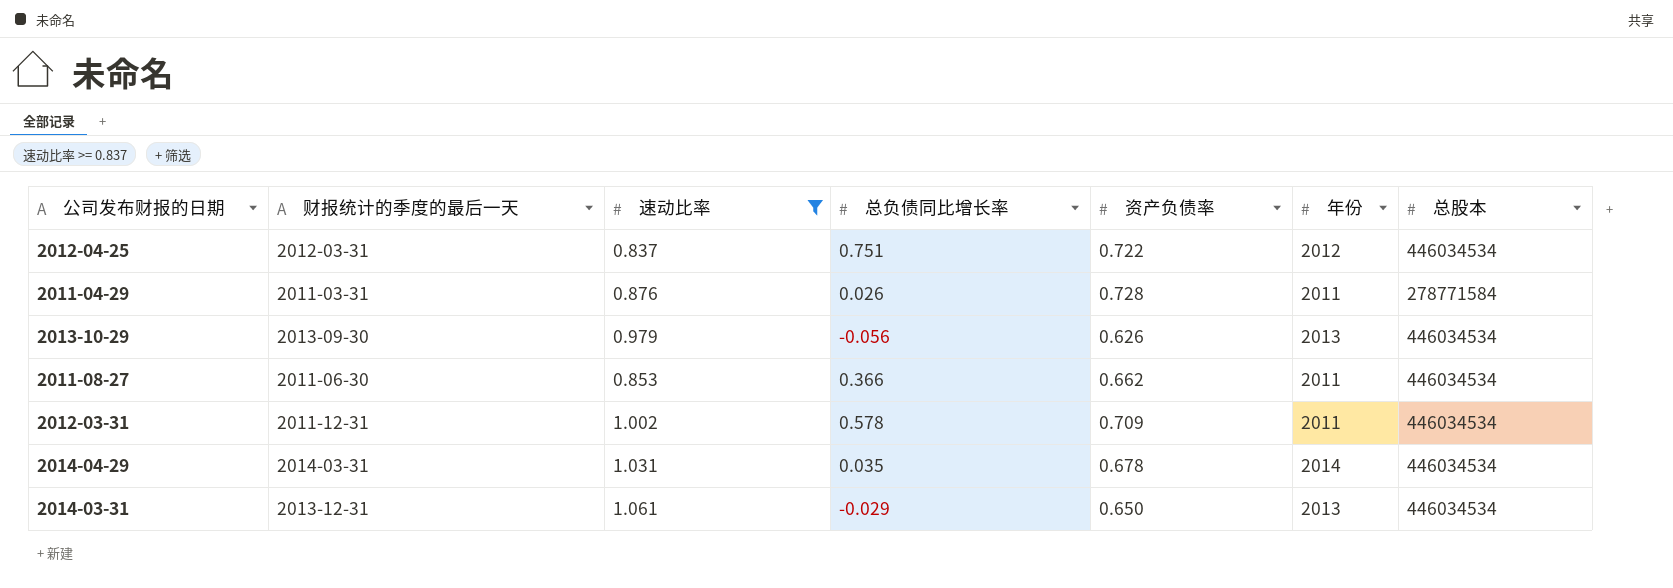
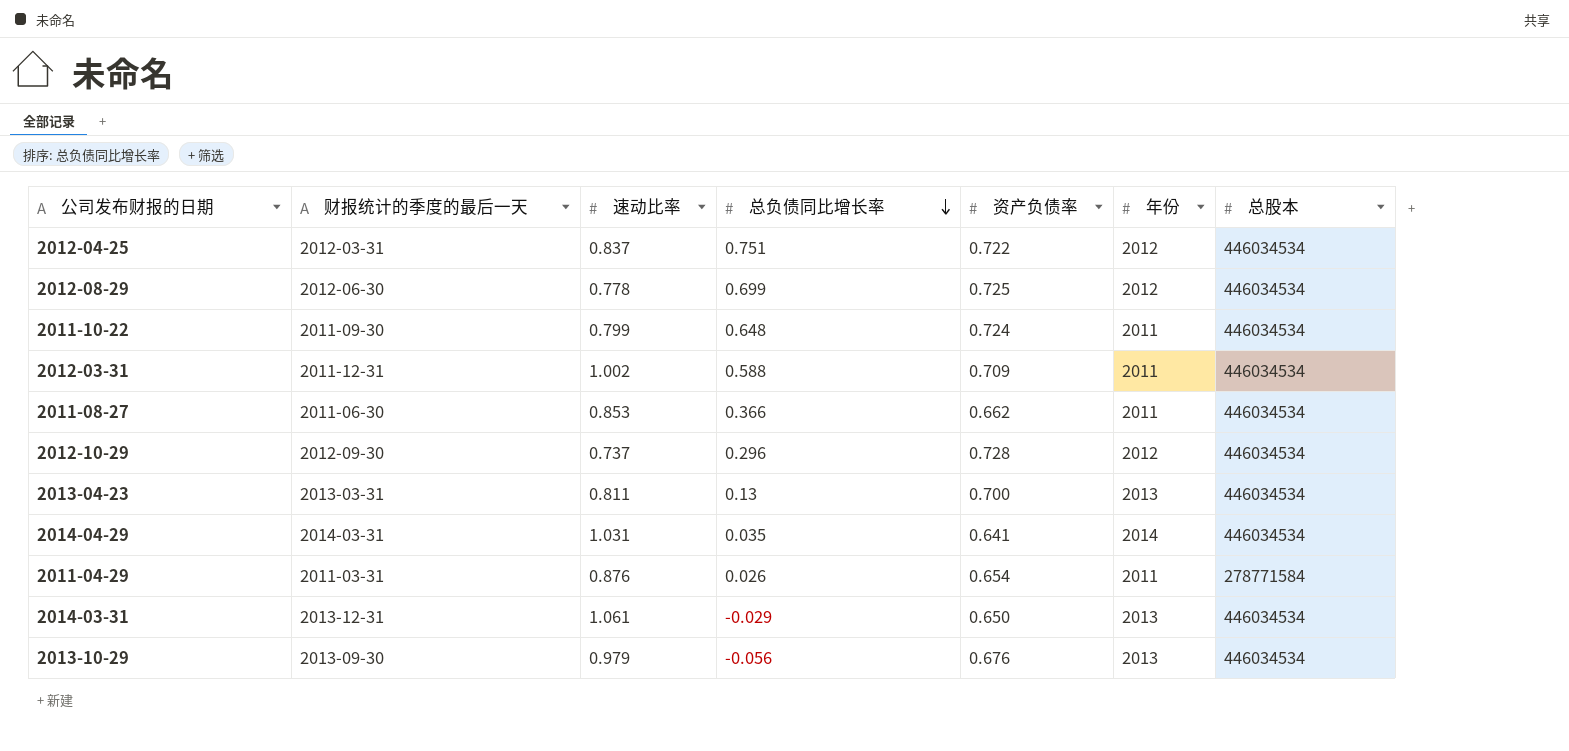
filter: 速动比率 >= 0.837 -> none
row order: none -> 总负债同比增长率 descending
2012-03-31 | 总负债同比增长率: 0.578 -> 0.588
2014-04-29 | 资产负债率: 0.678 -> 0.641
2011-04-29 | 资产负债率: 0.728 -> 0.654
2013-10-29 | 资产负债率: 0.626 -> 0.676

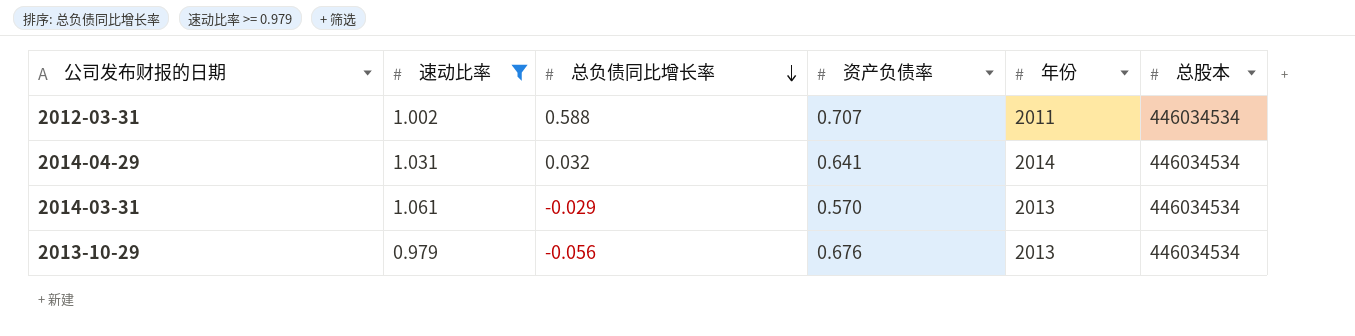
filter: none -> 速动比率 >= 0.979
column 财报统计的季度的最后一天 | position: 2 -> none
2012-03-31 | 资产负债率: 0.709 -> 0.707
2014-04-29 | 总负债同比增长率: 0.035 -> 0.032
2014-03-31 | 资产负债率: 0.650 -> 0.570

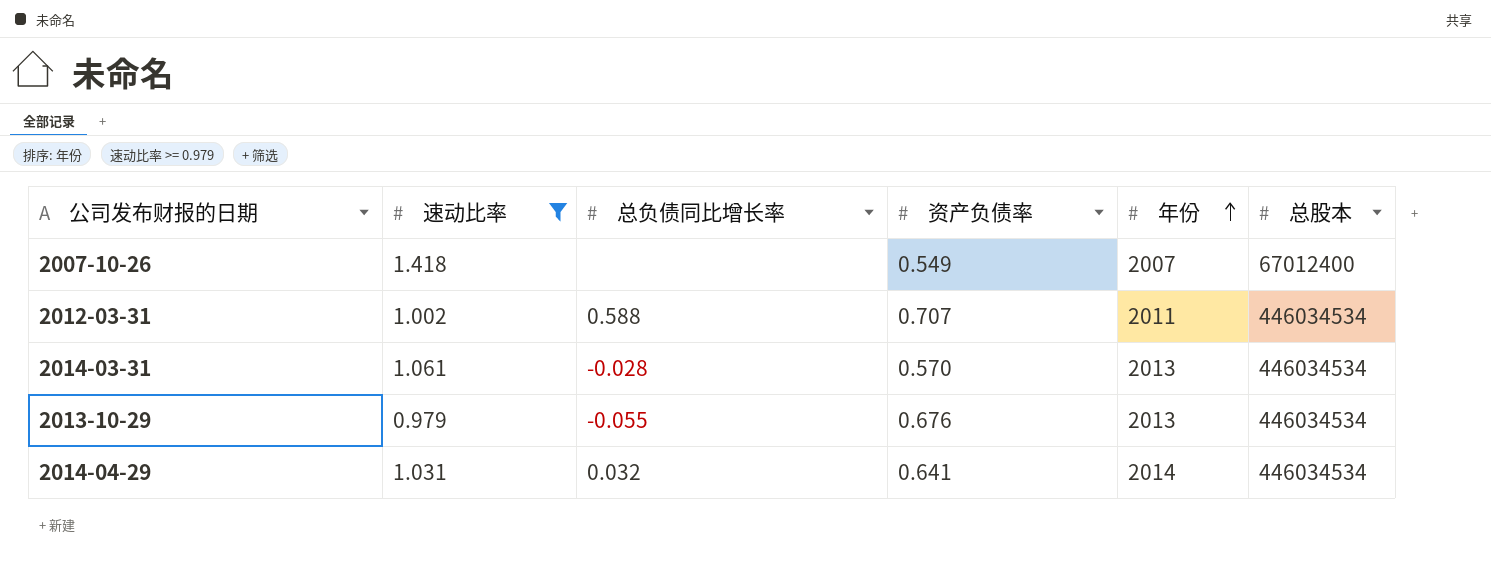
row order: 总负债同比增长率 descending -> 年份 ascending
row 2007-10-26: none -> 1.418 | none | 0.549 | 2007 | 67012400
2014-03-31 | 总负债同比增长率: -0.029 -> -0.028
2013-10-29 | 总负债同比增长率: -0.056 -> -0.055

